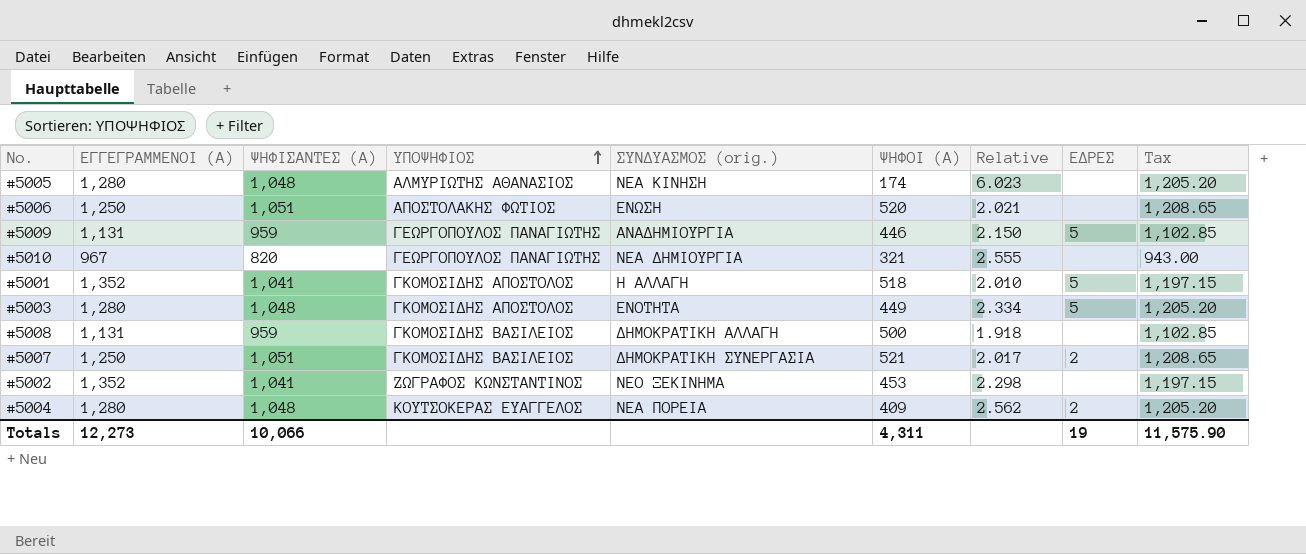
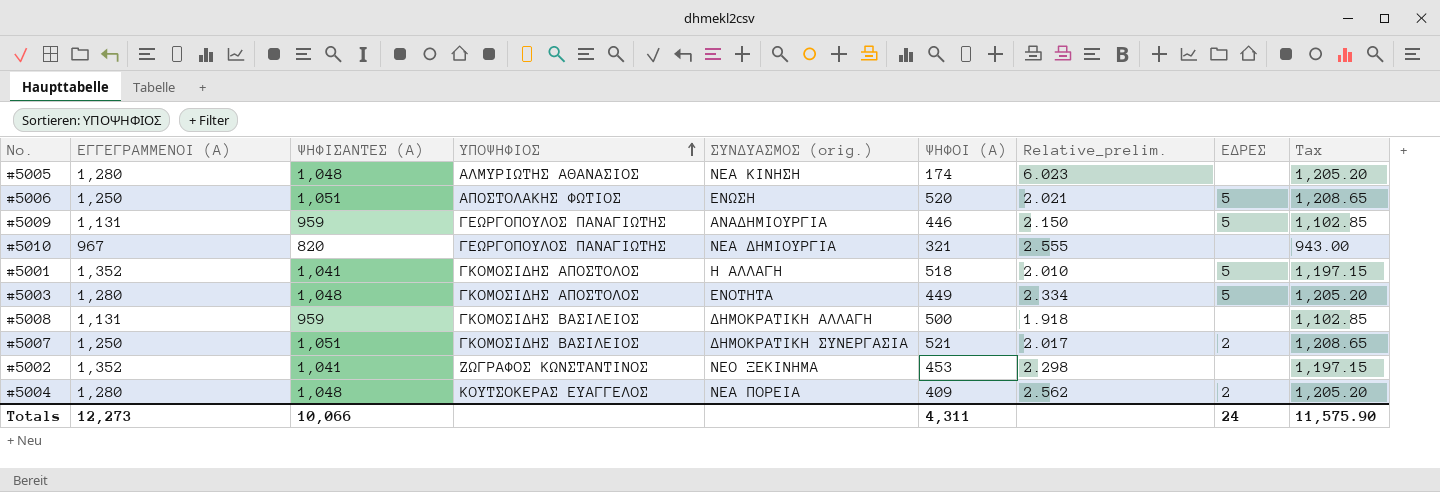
column name: Relative -> Relative_prelim.
#5006 | ΕΔΡΕΣ: none -> 5
Totals | ΕΔΡΕΣ: 19 -> 24

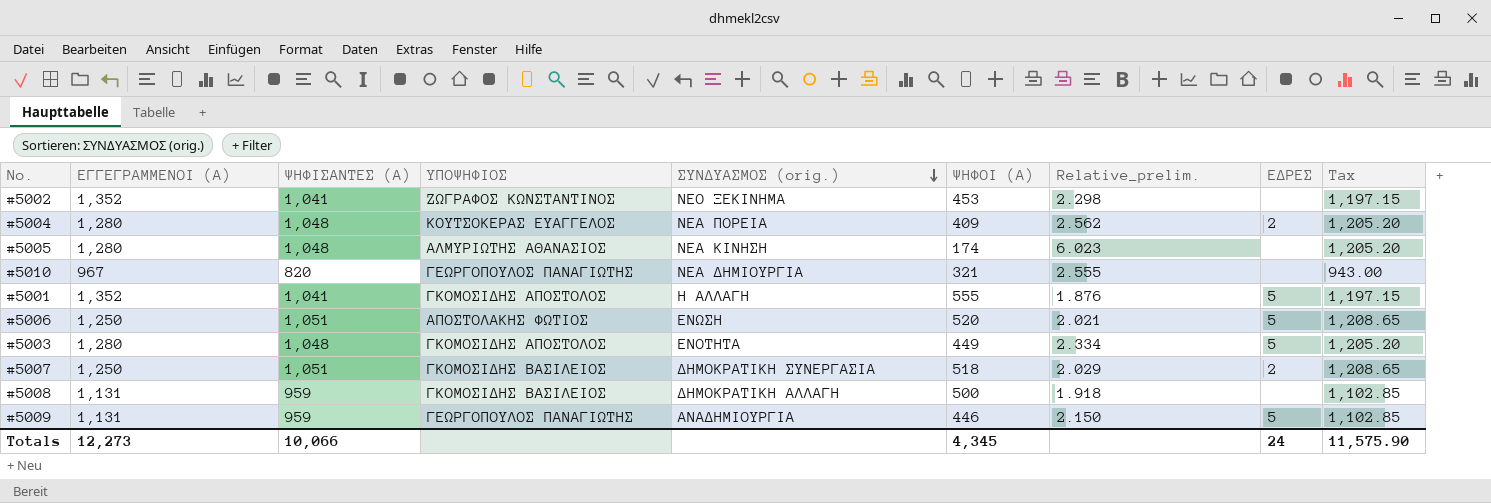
row order: ΥΠΟΨΗΦΙΟΣ ascending -> ΣΥΝΔΥΑΣΜΟΣ (orig.) descending
#5001 | ΨΗΦΟΙ (Α): 518 -> 555
#5001 | Relative_prelim.: 2.010 -> 1.876
#5007 | ΨΗΦΟΙ (Α): 521 -> 518
#5007 | Relative_prelim.: 2.017 -> 2.029
Totals | ΨΗΦΟΙ (Α): 4,311 -> 4,345

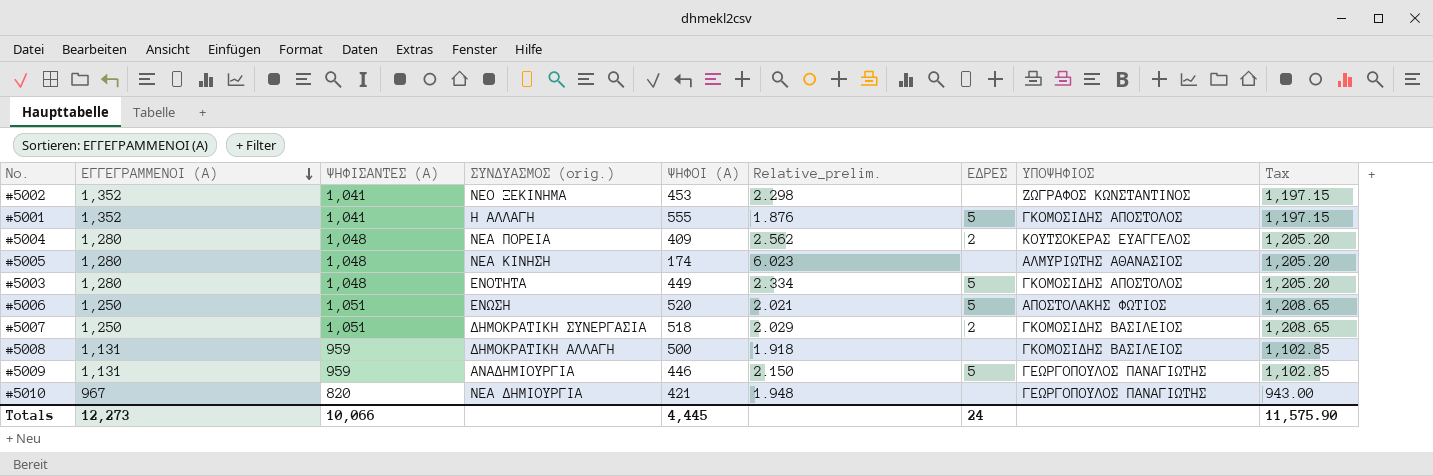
row order: ΣΥΝΔΥΑΣΜΟΣ (orig.) descending -> ΕΓΓΕΓΡΑΜΜΕΝΟΙ (Α) descending
column ΥΠΟΨΗΦΙΟΣ | position: 4 -> 8
#5010 | ΨΗΦΟΙ (Α): 321 -> 421
#5010 | Relative_prelim.: 2.555 -> 1.948
Totals | ΨΗΦΟΙ (Α): 4,345 -> 4,445

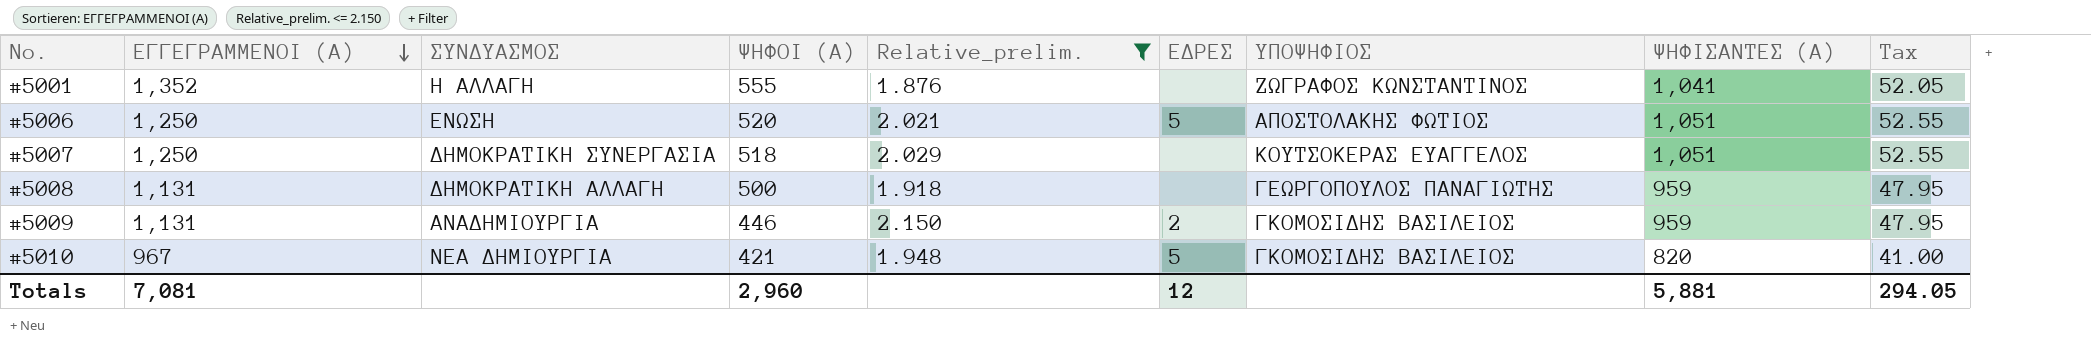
filter: none -> Relative_prelim. <= 2.150
column name: ΣΥΝΔΥΑΣΜΟΣ (orig.) -> ΣΥΝΔΥΑΣΜΟΣ
column ΨΗΦΙΣΑΝΤΕΣ (Α) | position: 3 -> 8
column Tax | formula: [ΨΗΦΙΣΑΝΤΕΣ (Α)] * 1.15 -> [ΨΗΦΙΣΑΝΤΕΣ (Α)] * 0.05
#5001 | ΕΔΡΕΣ: 5 -> none
#5001 | ΥΠΟΨΗΦΙΟΣ: ΓΚΟΜΟΣΙΔΗΣ ΑΠΟΣΤΟΛΟΣ -> ΖΩΓΡΑΦΟΣ ΚΩΝΣΤΑΝΤΙΝΟΣ
#5007 | ΕΔΡΕΣ: 2 -> none
#5007 | ΥΠΟΨΗΦΙΟΣ: ΓΚΟΜΟΣΙΔΗΣ ΒΑΣΙΛΕΙΟΣ -> ΚΟΥΤΣΟΚΕΡΑΣ ΕΥΑΓΓΕΛΟΣ
#5008 | ΥΠΟΨΗΦΙΟΣ: ΓΚΟΜΟΣΙΔΗΣ ΒΑΣΙΛΕΙΟΣ -> ΓΕΩΡΓΟΠΟΥΛΟΣ ΠΑΝΑΓΙΩΤΗΣ
#5009 | ΕΔΡΕΣ: 5 -> 2
#5009 | ΥΠΟΨΗΦΙΟΣ: ΓΕΩΡΓΟΠΟΥΛΟΣ ΠΑΝΑΓΙΩΤΗΣ -> ΓΚΟΜΟΣΙΔΗΣ ΒΑΣΙΛΕΙΟΣ
#5010 | ΕΔΡΕΣ: none -> 5
#5010 | ΥΠΟΨΗΦΙΟΣ: ΓΕΩΡΓΟΠΟΥΛΟΣ ΠΑΝΑΓΙΩΤΗΣ -> ΓΚΟΜΟΣΙΔΗΣ ΒΑΣΙΛΕΙΟΣ
Totals | ΕΓΓΕΓΡΑΜΜΕΝΟΙ (Α): 12,273 -> 7,081
Totals | ΨΗΦΟΙ (Α): 4,445 -> 2,960
Totals | ΕΔΡΕΣ: 24 -> 12
Totals | ΨΗΦΙΣΑΝΤΕΣ (Α): 10,066 -> 5,881
Totals | Tax: 11,575.90 -> 294.05

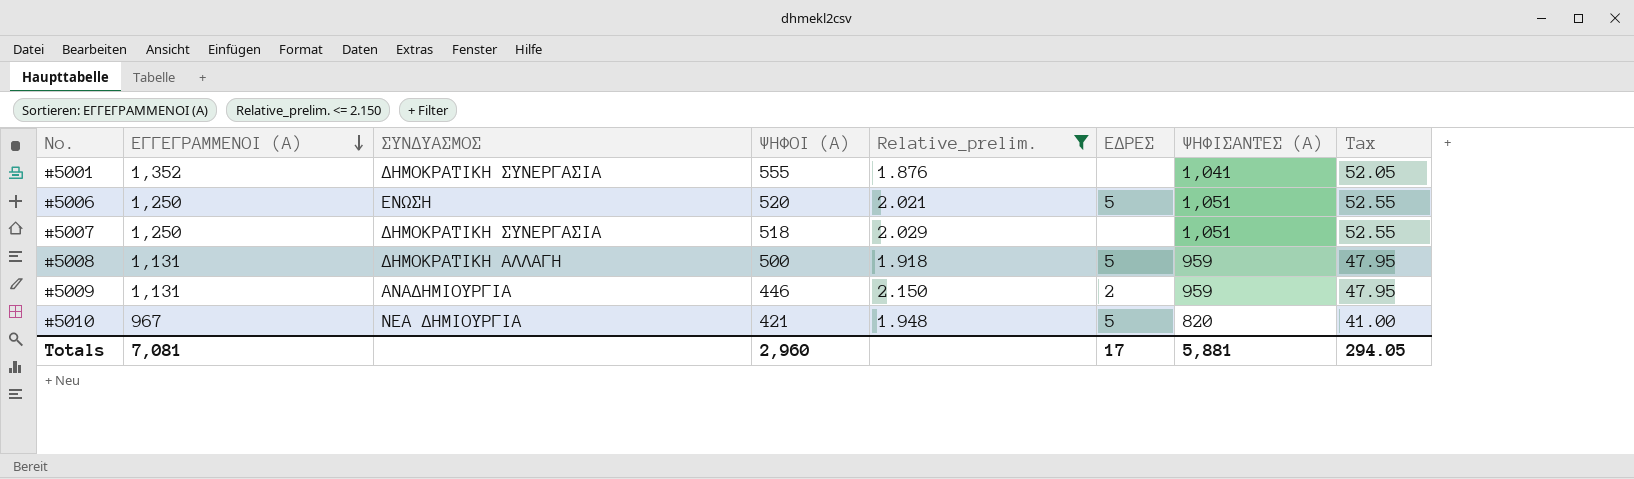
column ΥΠΟΨΗΦΙΟΣ | position: 7 -> none
#5001 | ΣΥΝΔΥΑΣΜΟΣ: Η ΑΛΛΑΓΗ -> ΔΗΜΟΚΡΑΤΙΚΗ ΣΥΝΕΡΓΑΣΙΑ
#5008 | ΕΔΡΕΣ: none -> 5
Totals | ΕΔΡΕΣ: 12 -> 17

